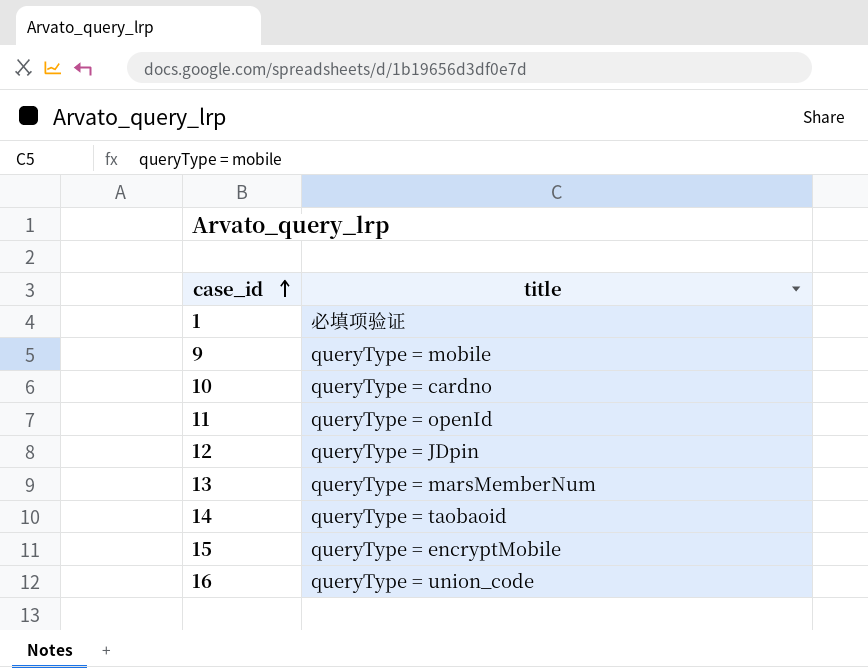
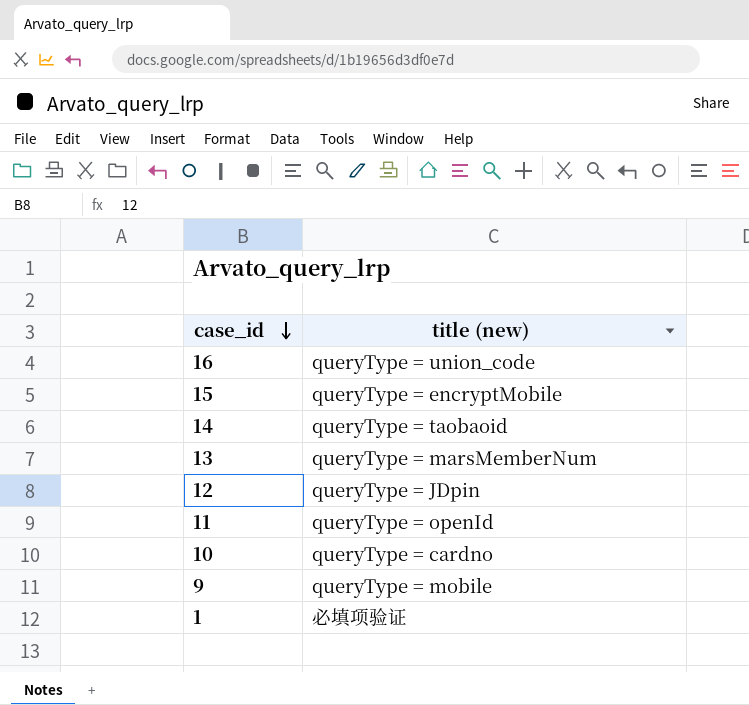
row order: case_id ascending -> case_id descending
column name: title -> title (new)

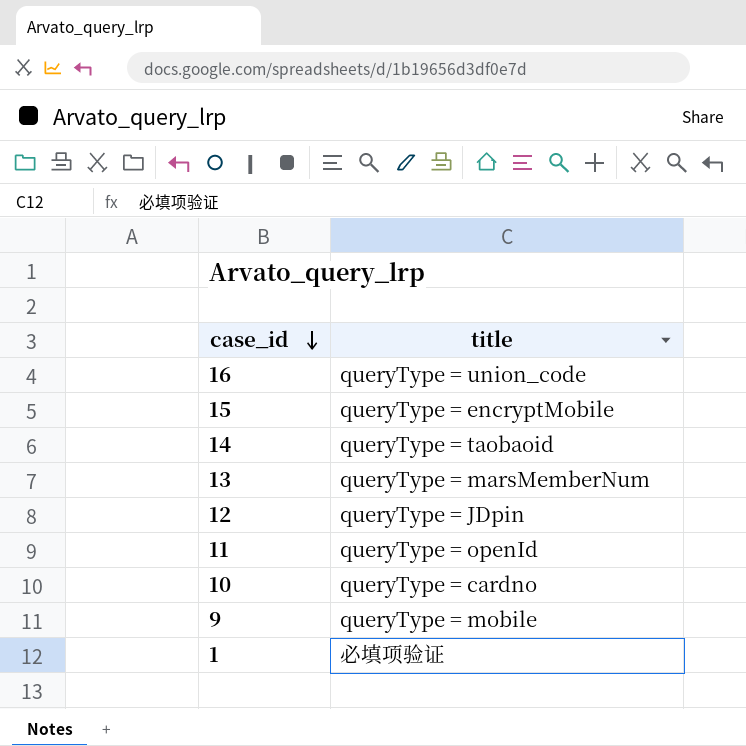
column name: title (new) -> title

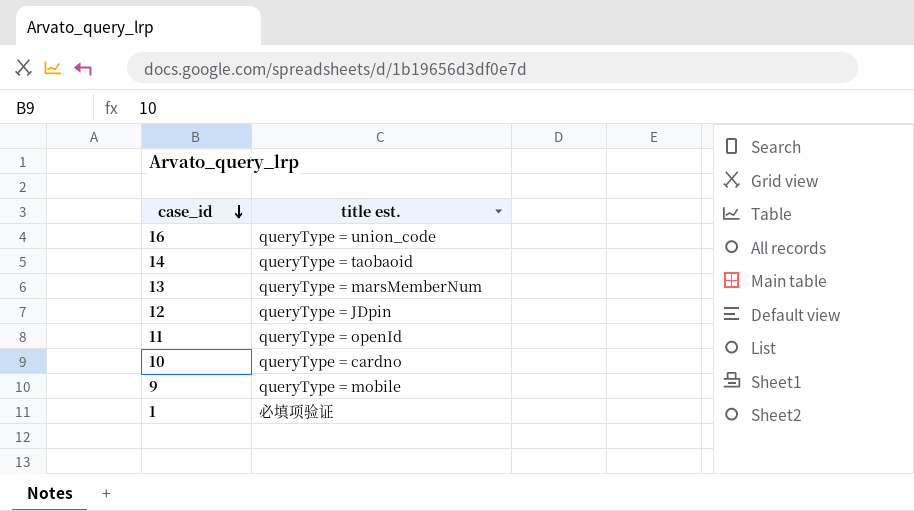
column name: title -> title est.
row 15: queryType = encryptMobile -> none

